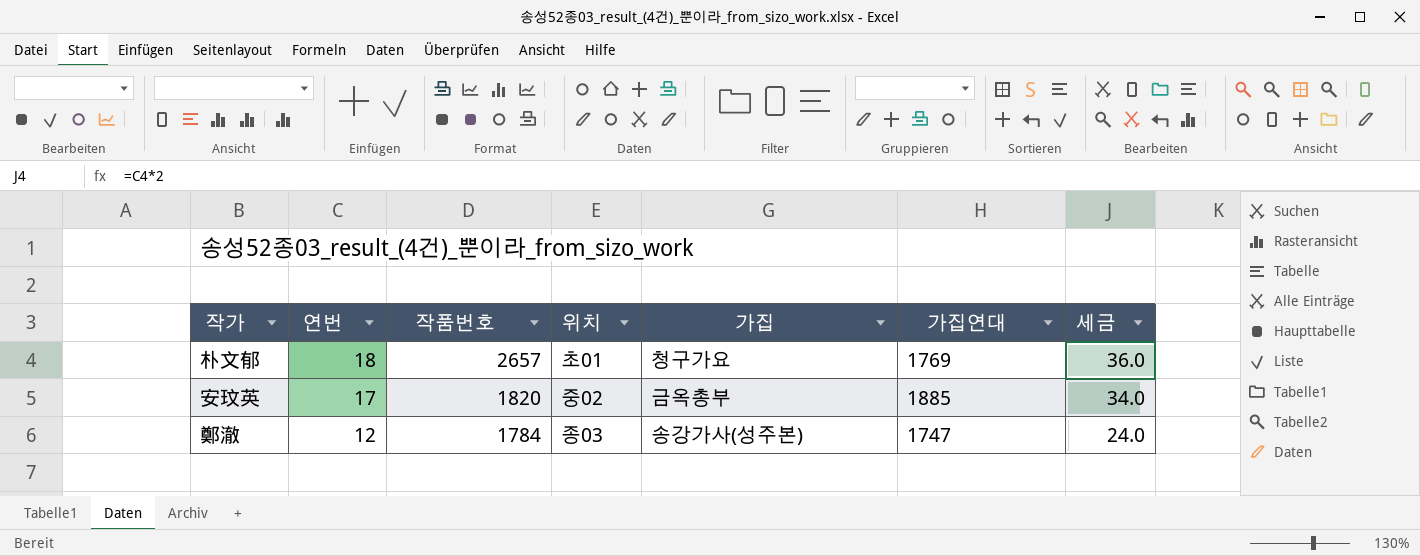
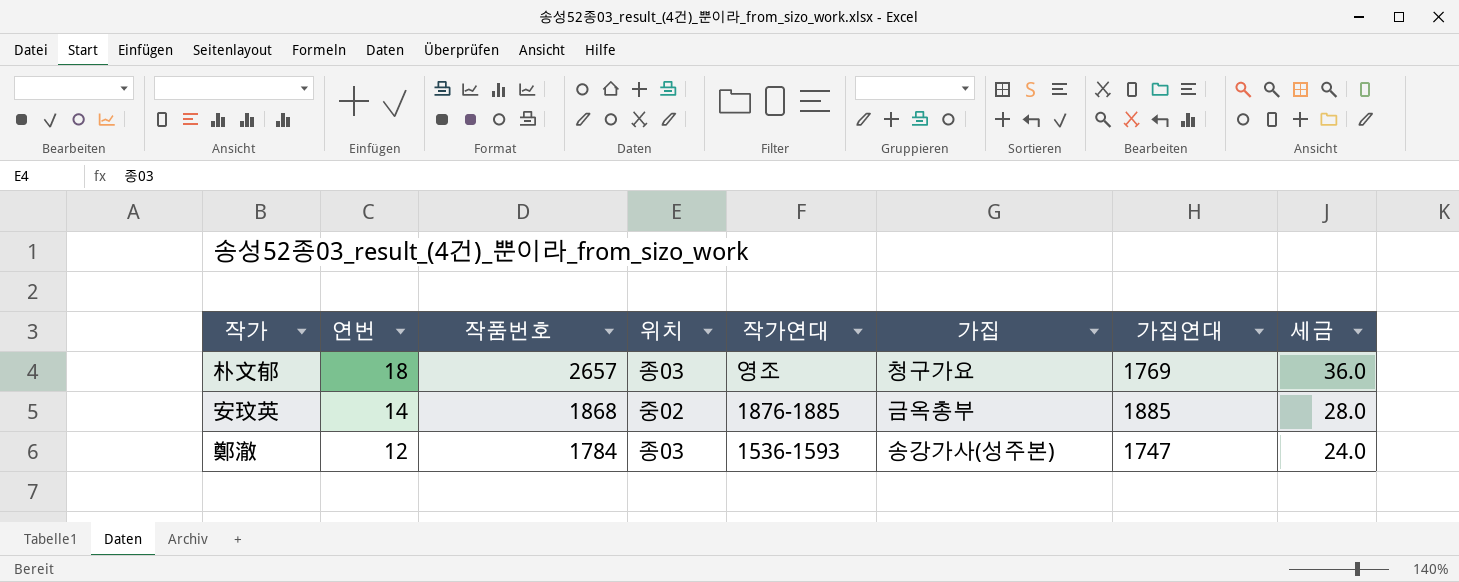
column 작가연대 | position: none -> 5
朴文郁 | 위치: 초01 -> 종03
安玟英 | 연번: 17 -> 14
安玟英 | 작품번호: 1820 -> 1868
安玟英 | 세금: 34.0 -> 28.0

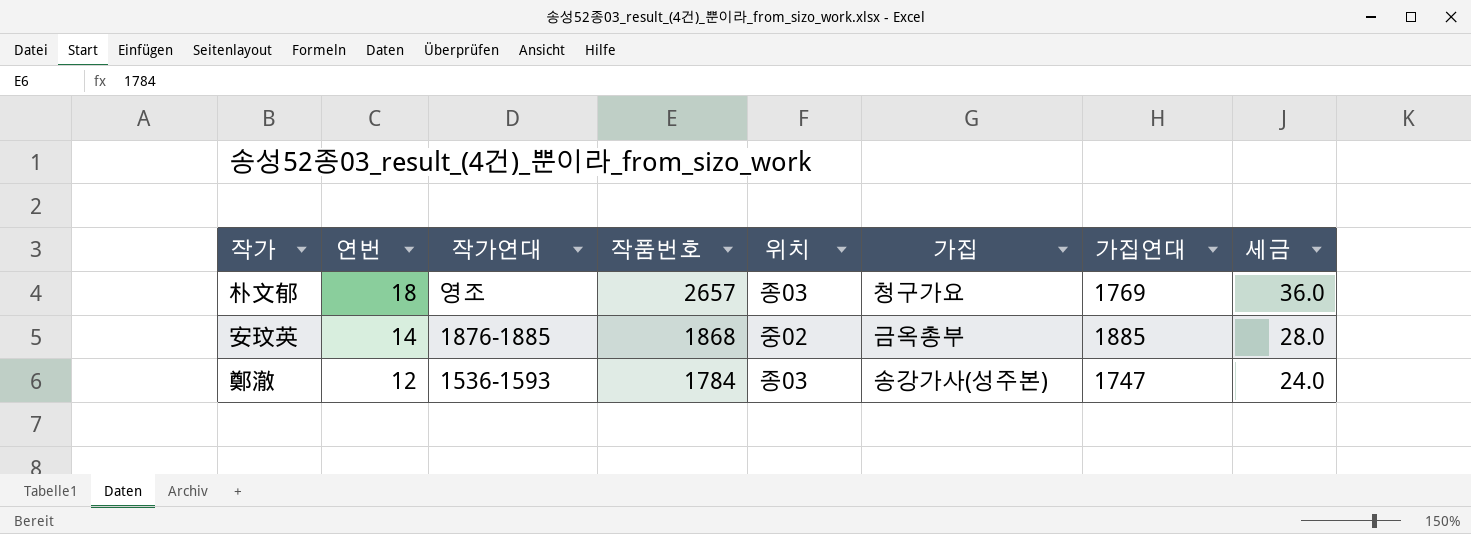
column 작가연대 | position: 5 -> 3

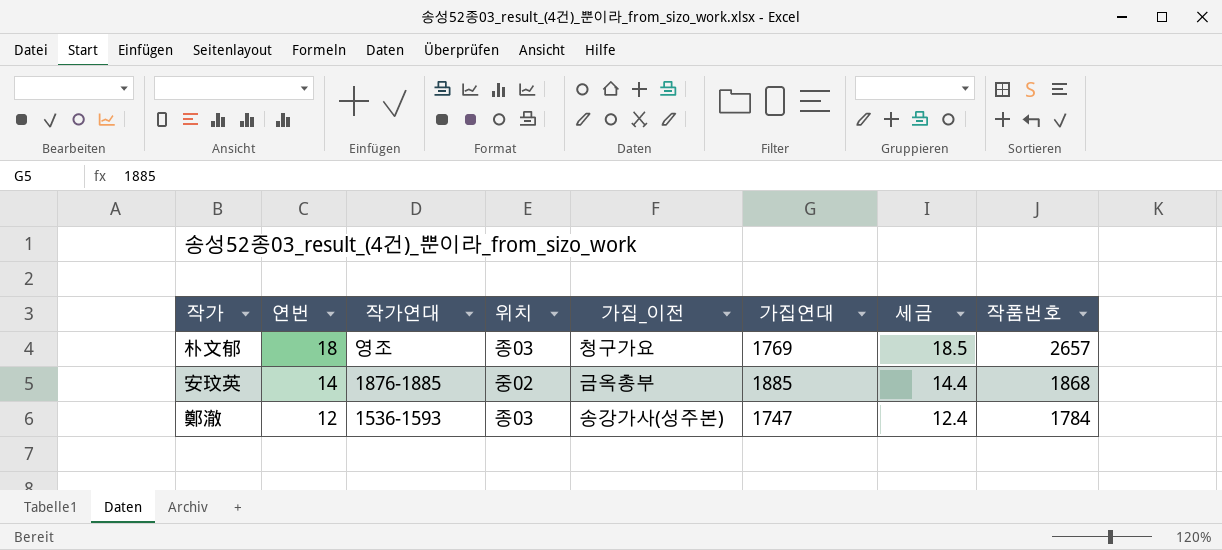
column name: 가집 -> 가집_이전
column 세금 | formula: [연번] * 2 -> [연번] * 1.03
column 작품번호 | position: 4 -> 8

